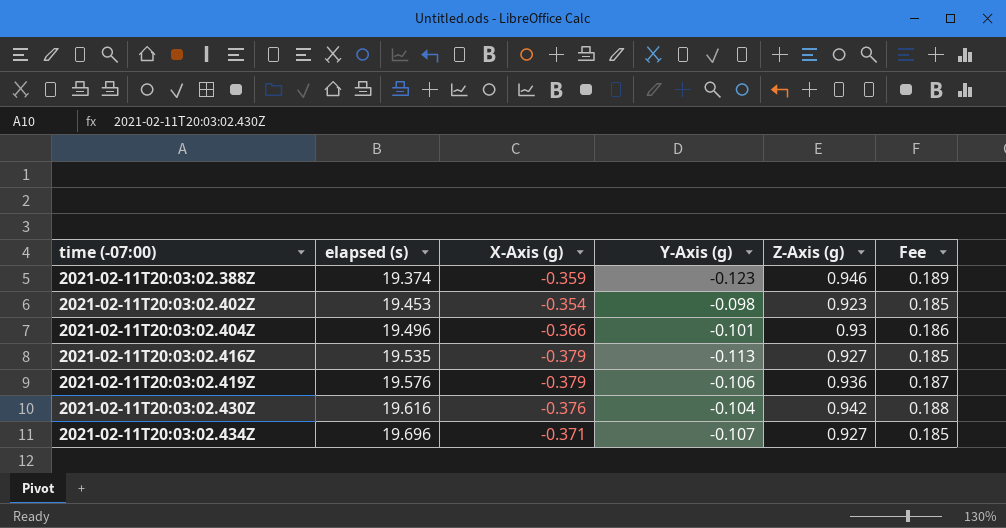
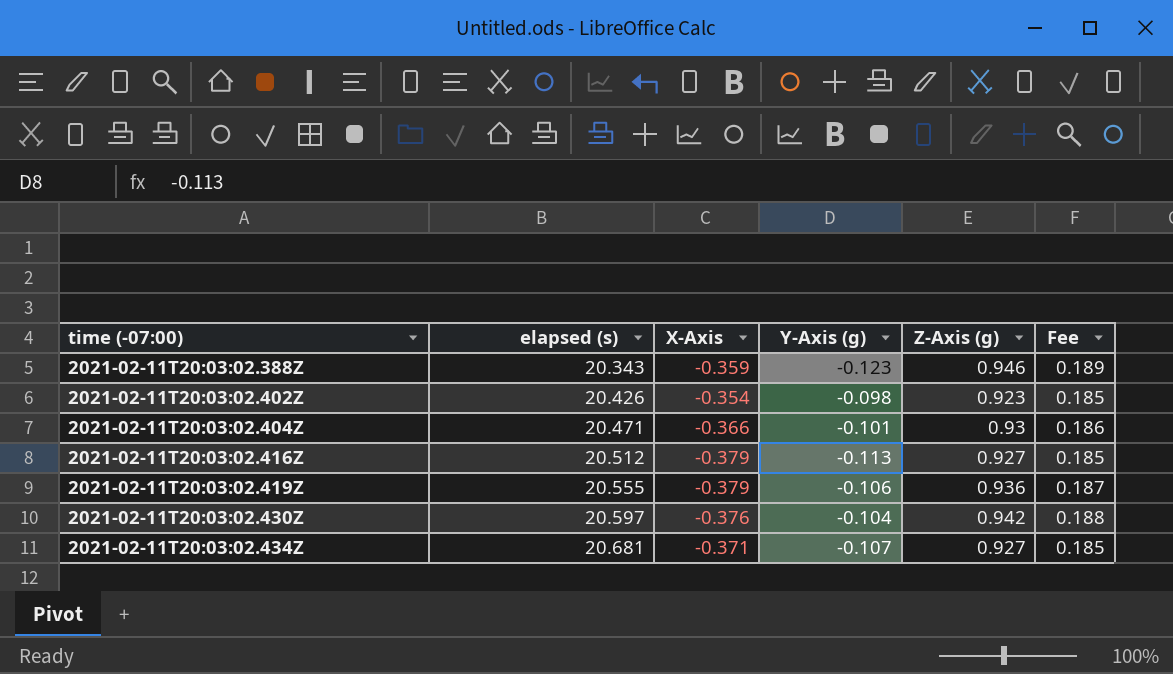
column name: X-Axis (g) -> X-Axis
2021-02-11T20:03:02.388Z | elapsed (s): 19.374 -> 20.343
2021-02-11T20:03:02.402Z | elapsed (s): 19.453 -> 20.426
2021-02-11T20:03:02.404Z | elapsed (s): 19.496 -> 20.471
2021-02-11T20:03:02.416Z | elapsed (s): 19.535 -> 20.512
2021-02-11T20:03:02.419Z | elapsed (s): 19.576 -> 20.555
2021-02-11T20:03:02.430Z | elapsed (s): 19.616 -> 20.597
2021-02-11T20:03:02.434Z | elapsed (s): 19.696 -> 20.681

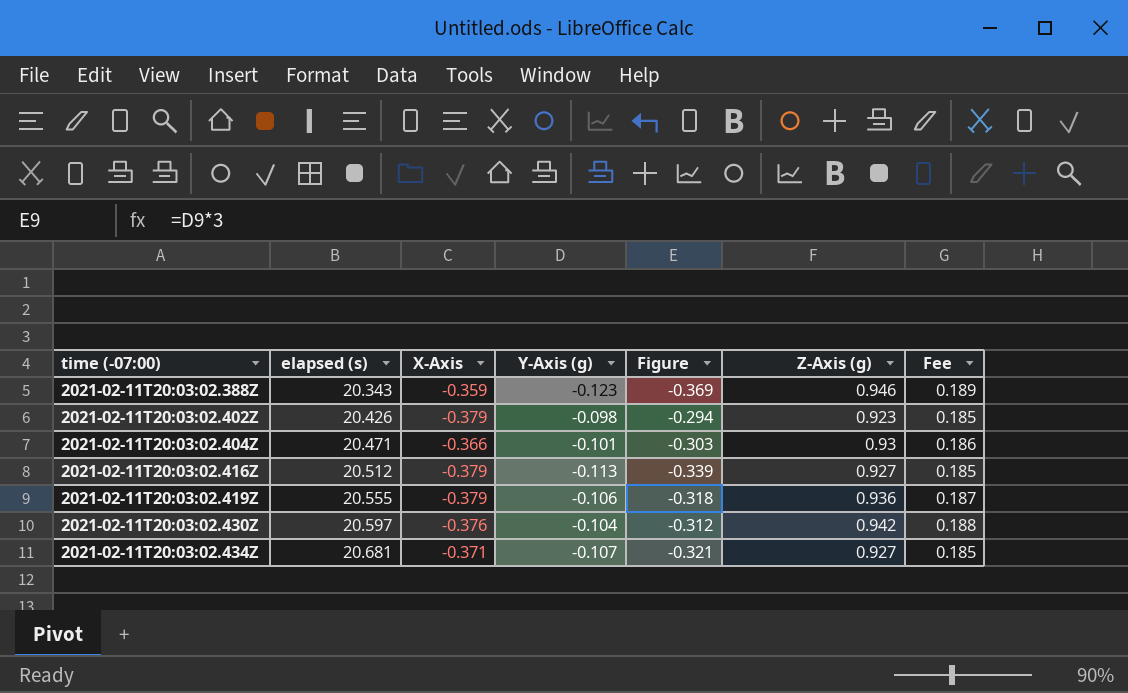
column Figure | formula: none -> [Y-Axis (g)] * 3
2021-02-11T20:03:02.402Z | X-Axis: -0.354 -> -0.379

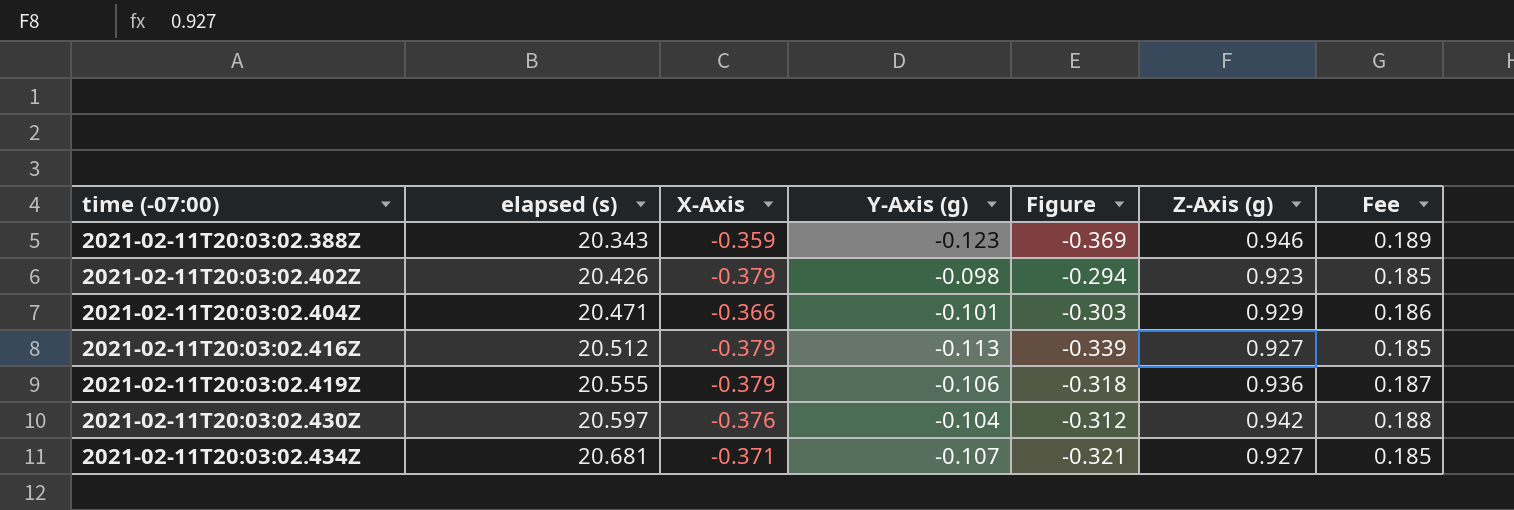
2021-02-11T20:03:02.404Z | Z-Axis (g): 0.93 -> 0.929

